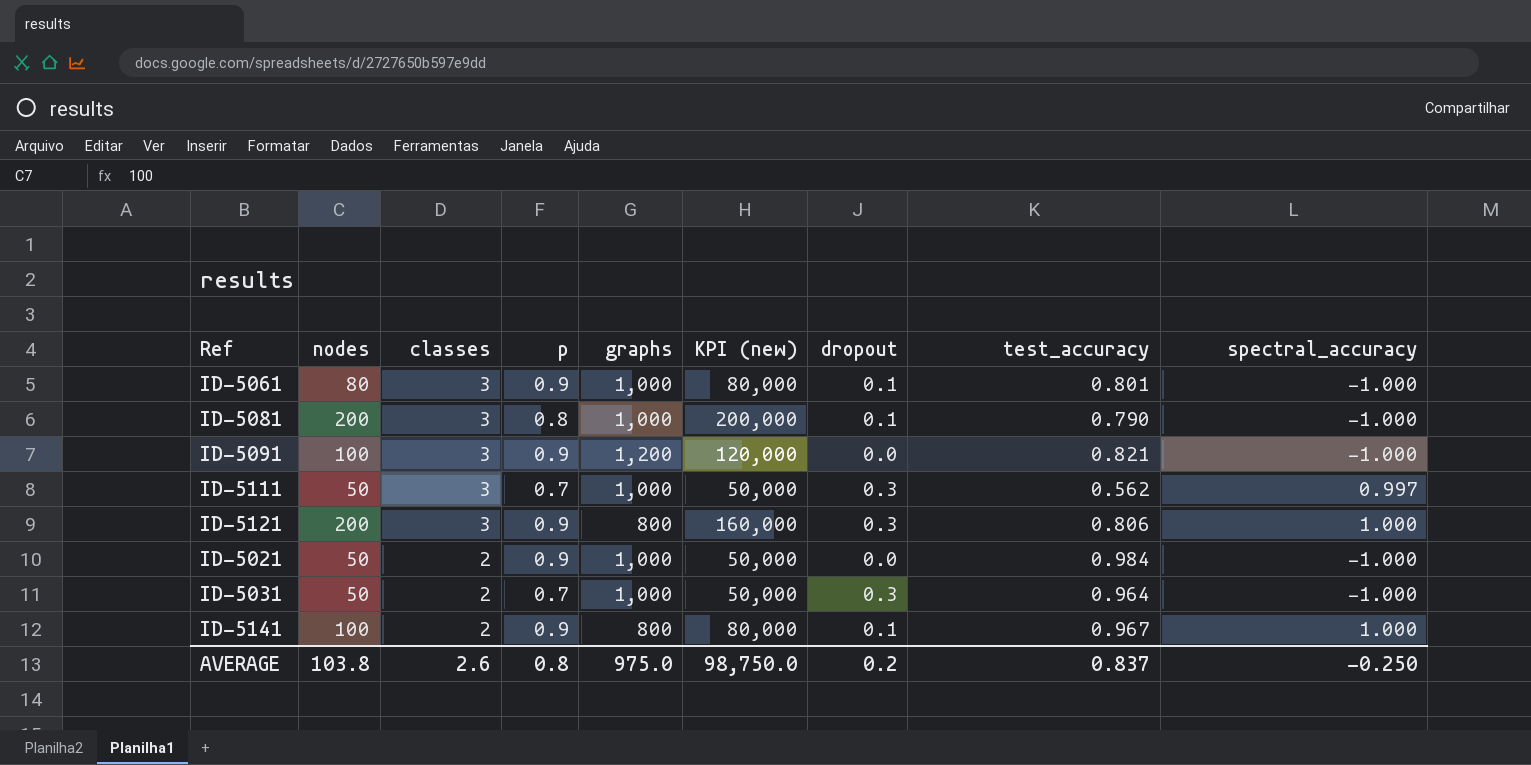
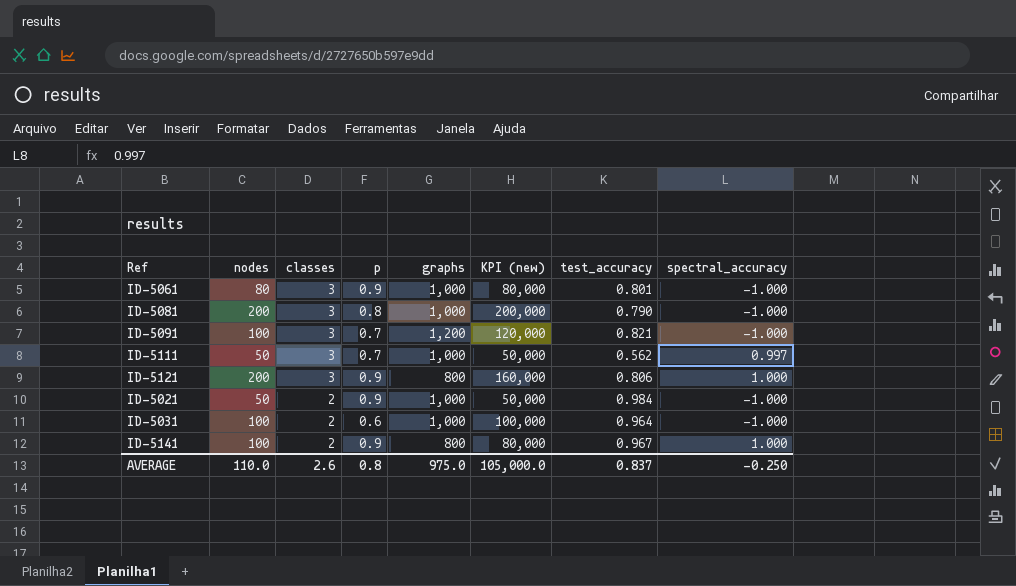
column dropout | position: 7 -> none
ID-5091 | p: 0.9 -> 0.7
ID-5031 | nodes: 50 -> 100
ID-5031 | p: 0.7 -> 0.6
ID-5031 | KPI (new): 50,000 -> 100,000
AVERAGE | nodes: 103.8 -> 110.0
AVERAGE | KPI (new): 98,750.0 -> 105,000.0

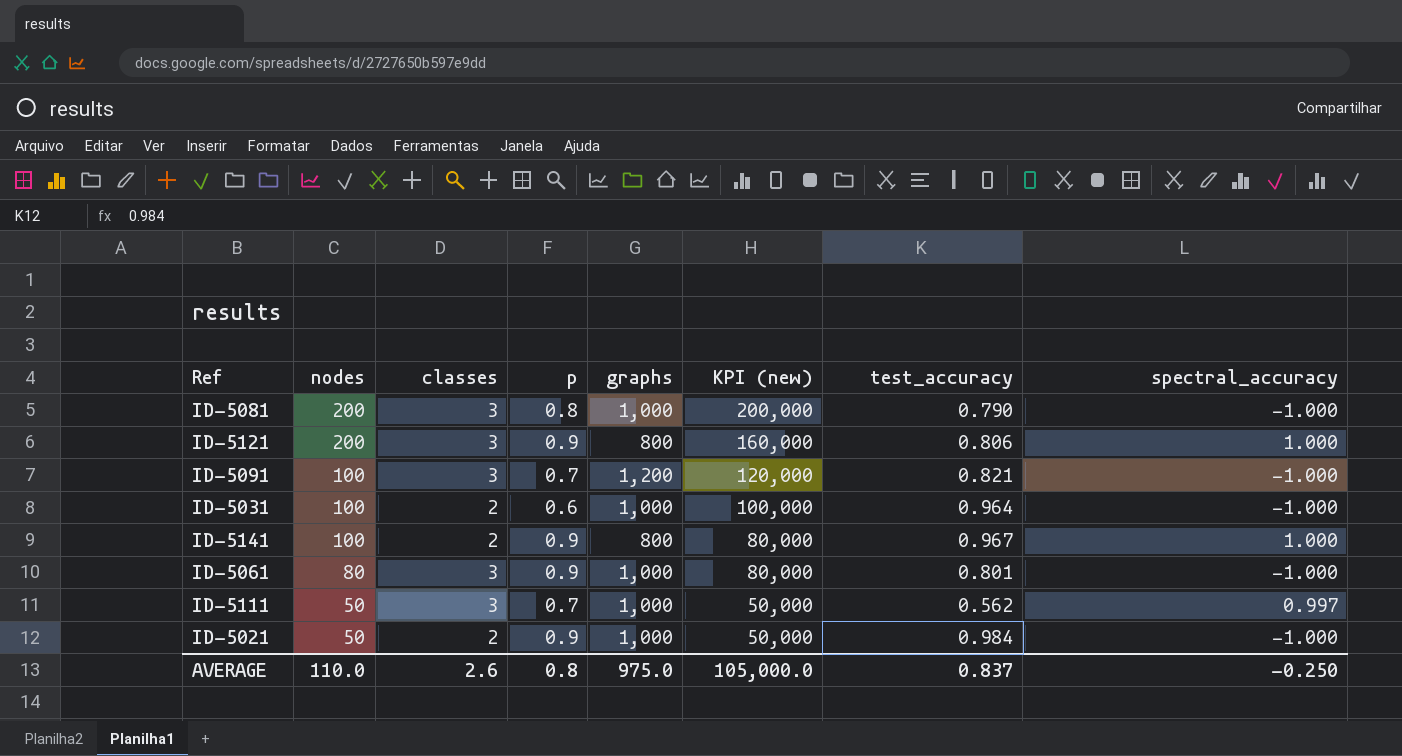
row order: classes descending -> nodes descending

